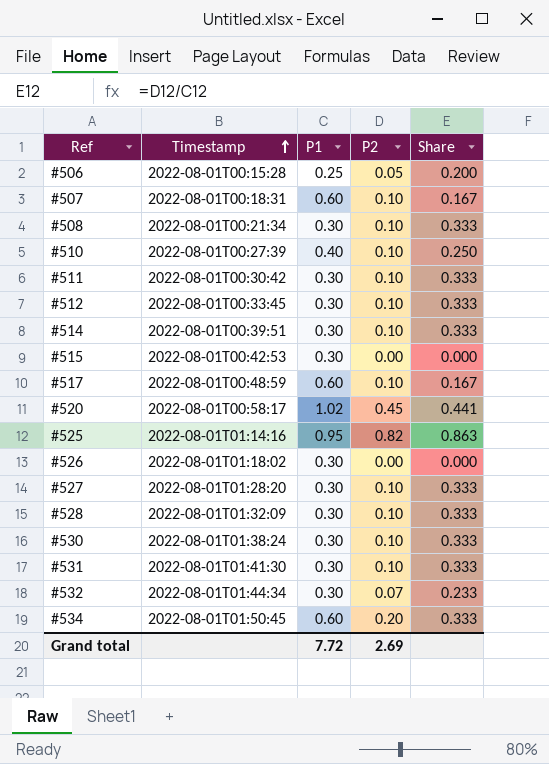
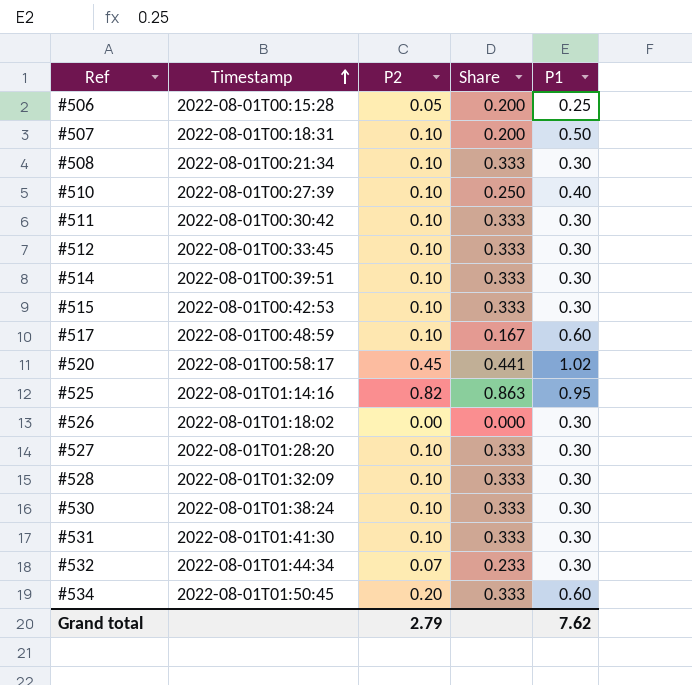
column P1 | position: 3 -> 5
#507 | Share: 0.167 -> 0.200
#507 | P1: 0.60 -> 0.50
#515 | P2: 0.00 -> 0.10
#515 | Share: 0.000 -> 0.333
Grand total | P2: 2.69 -> 2.79
Grand total | P1: 7.72 -> 7.62

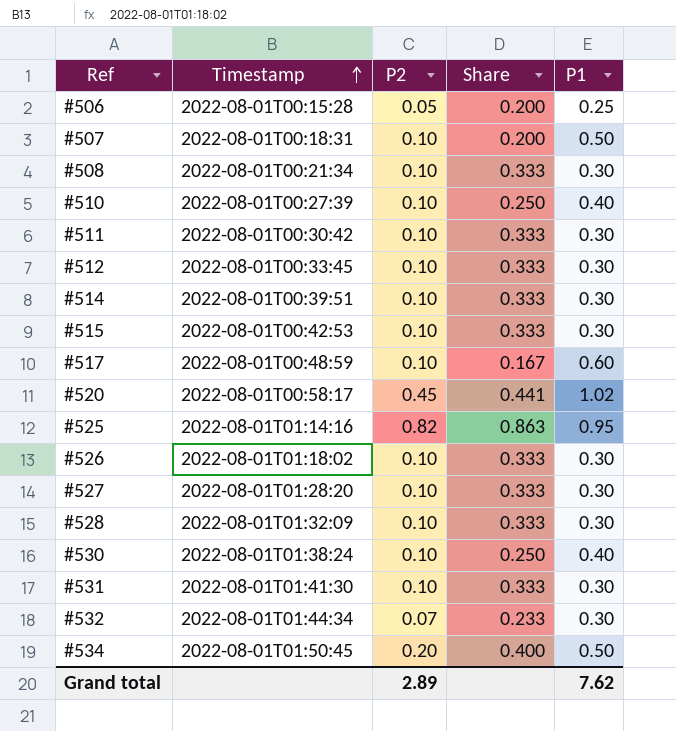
#526 | P2: 0.00 -> 0.10
#526 | Share: 0.000 -> 0.333
#530 | Share: 0.333 -> 0.250
#530 | P1: 0.30 -> 0.40
#534 | Share: 0.333 -> 0.400
#534 | P1: 0.60 -> 0.50
Grand total | P2: 2.79 -> 2.89

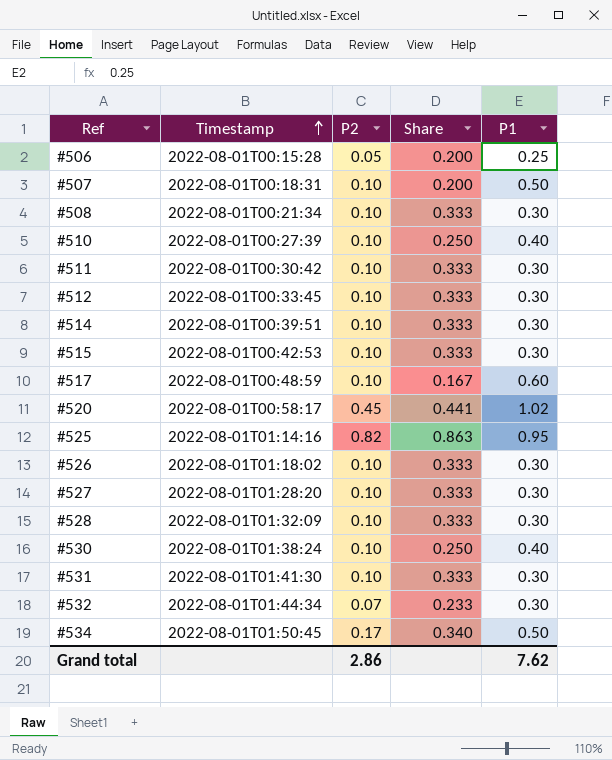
#534 | P2: 0.20 -> 0.17
#534 | Share: 0.400 -> 0.340
Grand total | P2: 2.89 -> 2.86

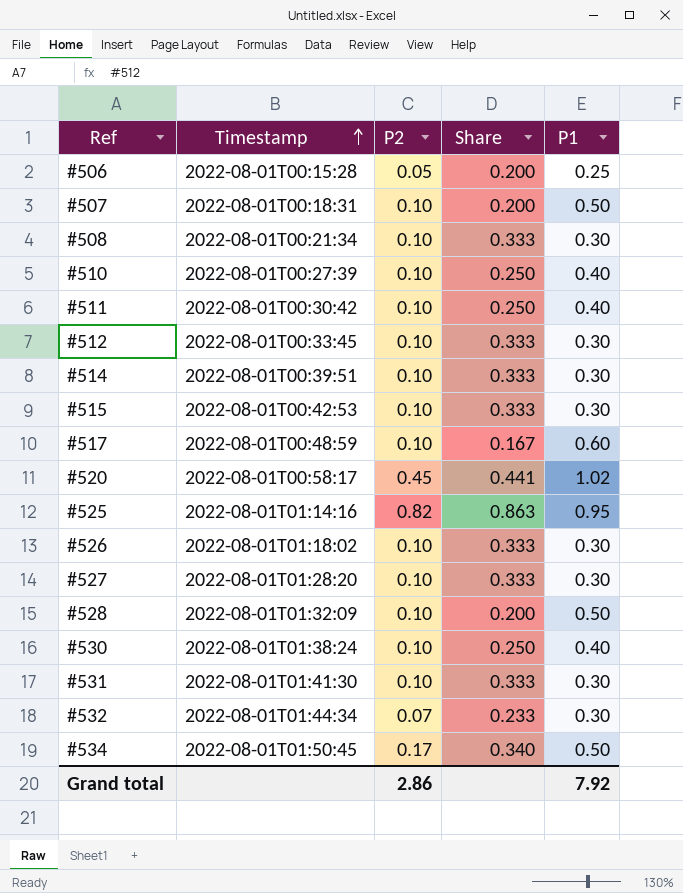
#511 | Share: 0.333 -> 0.250
#511 | P1: 0.30 -> 0.40
#528 | Share: 0.333 -> 0.200
#528 | P1: 0.30 -> 0.50
Grand total | P1: 7.62 -> 7.92

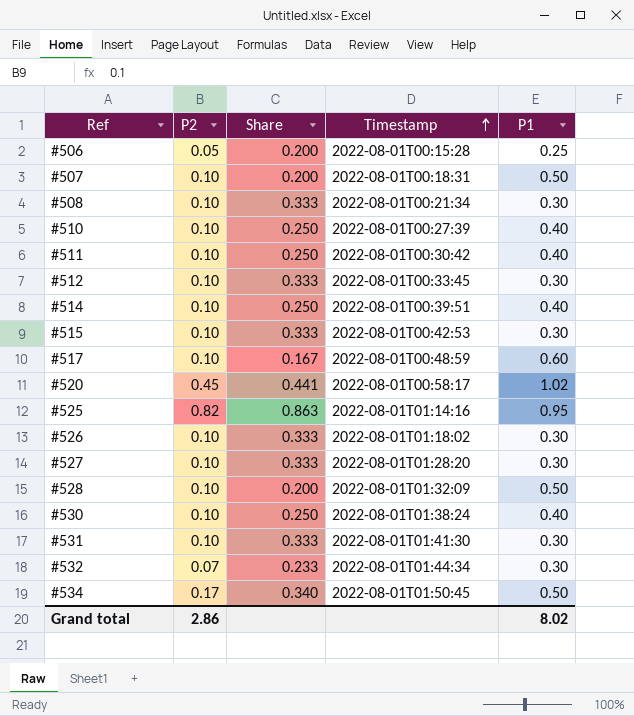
column Timestamp | position: 2 -> 4
#514 | Share: 0.333 -> 0.250
#514 | P1: 0.30 -> 0.40
Grand total | P1: 7.92 -> 8.02

